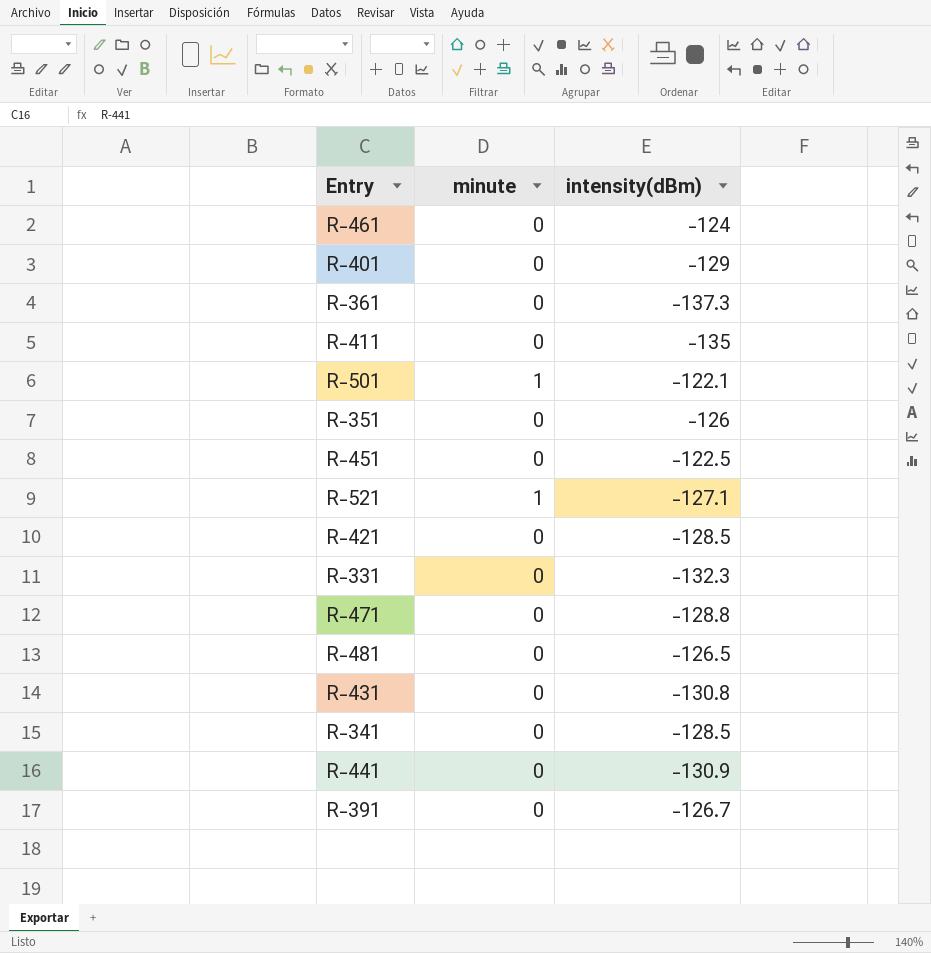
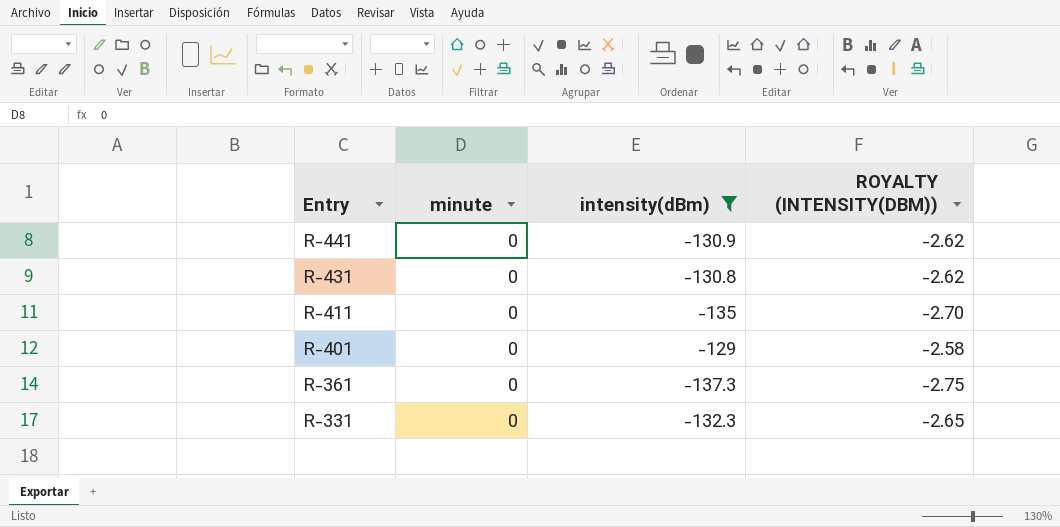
filter: none -> intensity(dBm) <= -129
row order: none -> Entry descending
column ROYALTY (INTENSITY(DBM)) | formula: none -> [intensity(dBm)] * 0.02

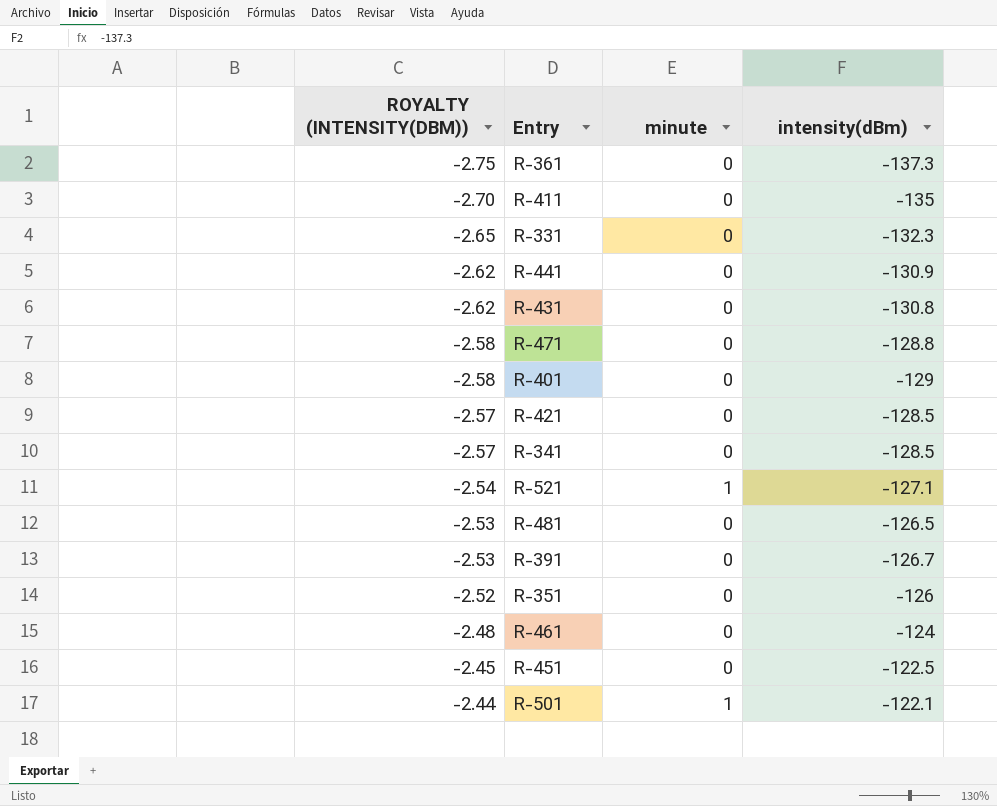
filter: intensity(dBm) <= -129 -> none
row order: Entry descending -> ROYALTY (INTENSITY(DBM)) ascending
column ROYALTY (INTENSITY(DBM)) | position: 4 -> 1

